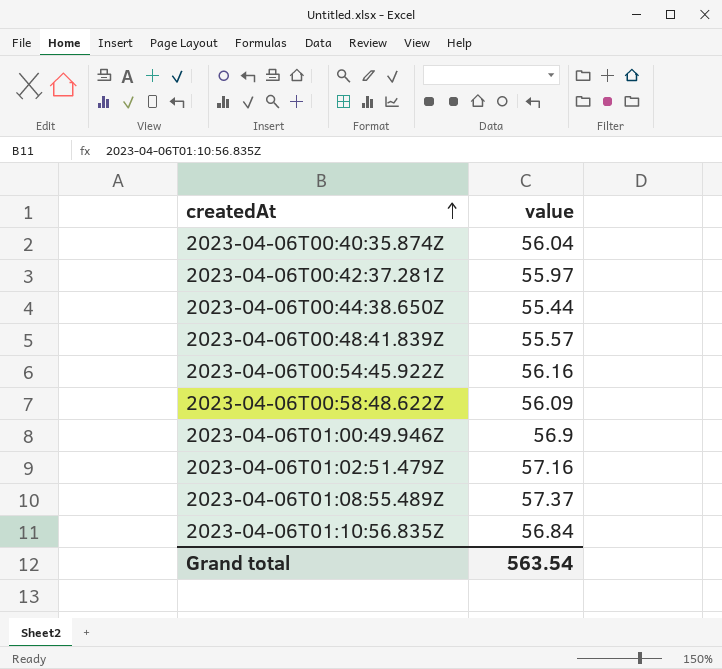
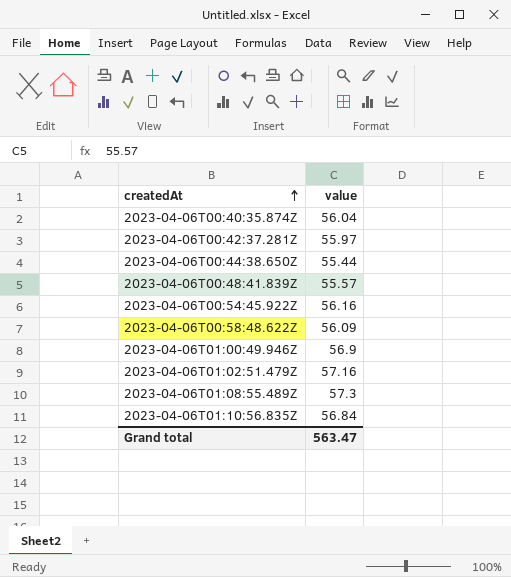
2023-04-06T01:08:55.489Z | value: 57.37 -> 57.3
Grand total | value: 563.54 -> 563.47

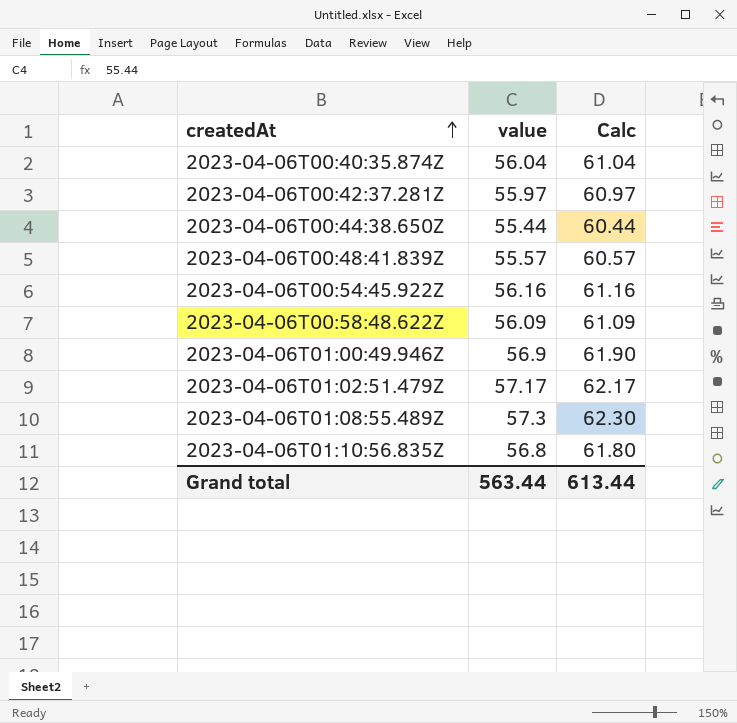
column Calc | formula: none -> [value] + 5
2023-04-06T01:02:51.479Z | value: 57.16 -> 57.17
2023-04-06T01:10:56.835Z | value: 56.84 -> 56.8
Grand total | value: 563.47 -> 563.44

